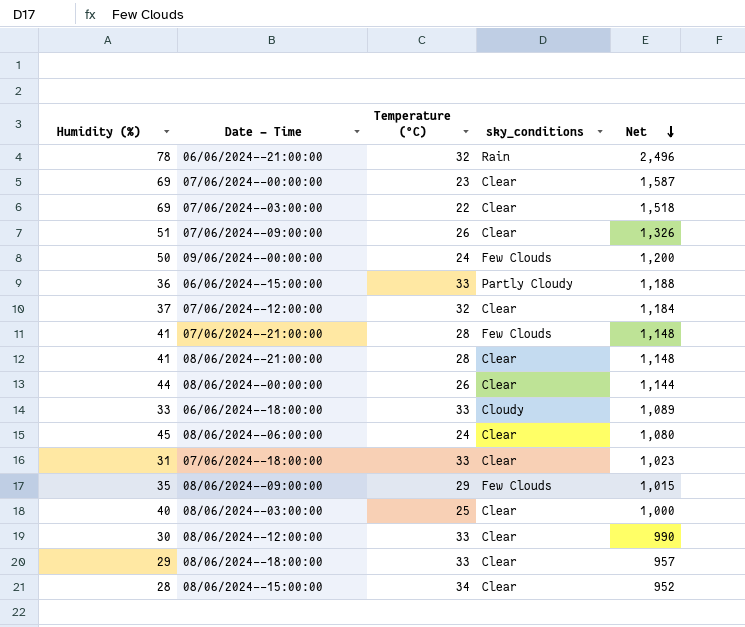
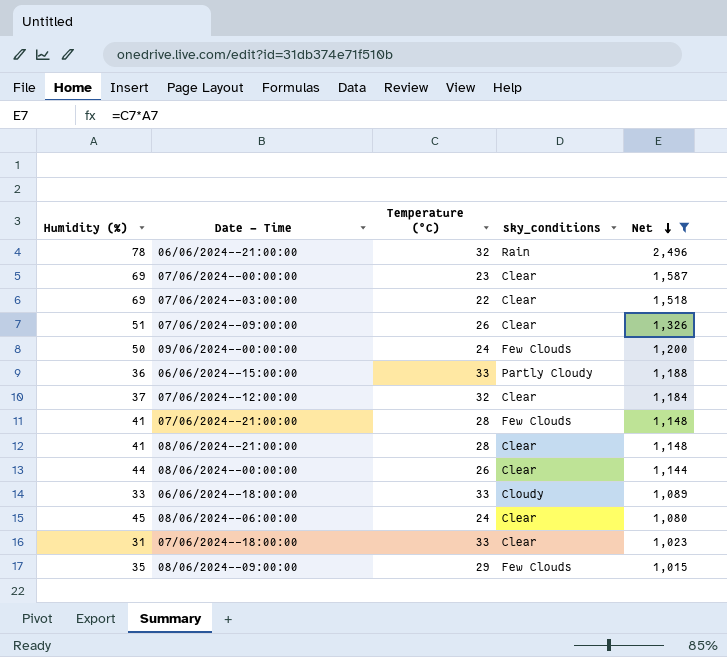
filter: none -> Net >= 1,015

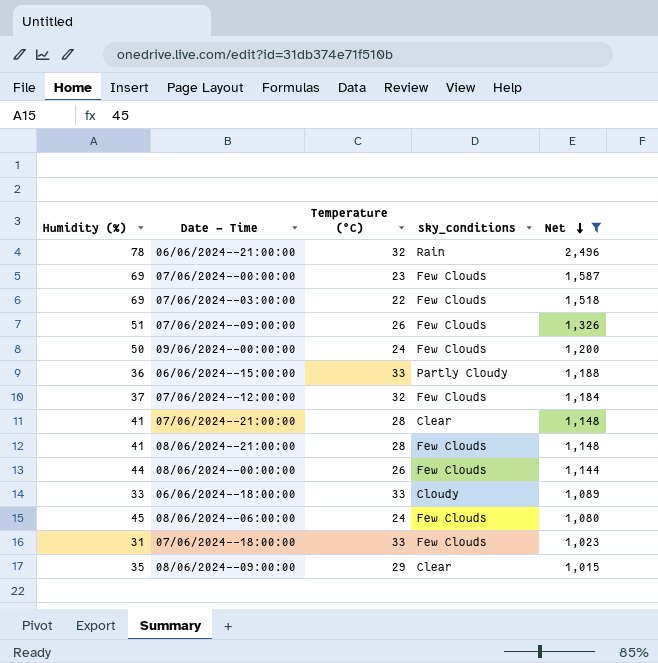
07/06/2024--00:00:00 | sky_conditions: Clear -> Few Clouds
07/06/2024--03:00:00 | sky_conditions: Clear -> Few Clouds
07/06/2024--09:00:00 | sky_conditions: Clear -> Few Clouds
07/06/2024--12:00:00 | sky_conditions: Clear -> Few Clouds
07/06/2024--21:00:00 | sky_conditions: Few Clouds -> Clear
08/06/2024--21:00:00 | sky_conditions: Clear -> Few Clouds
08/06/2024--00:00:00 | sky_conditions: Clear -> Few Clouds
08/06/2024--06:00:00 | sky_conditions: Clear -> Few Clouds
07/06/2024--18:00:00 | sky_conditions: Clear -> Few Clouds
08/06/2024--09:00:00 | sky_conditions: Few Clouds -> Clear

